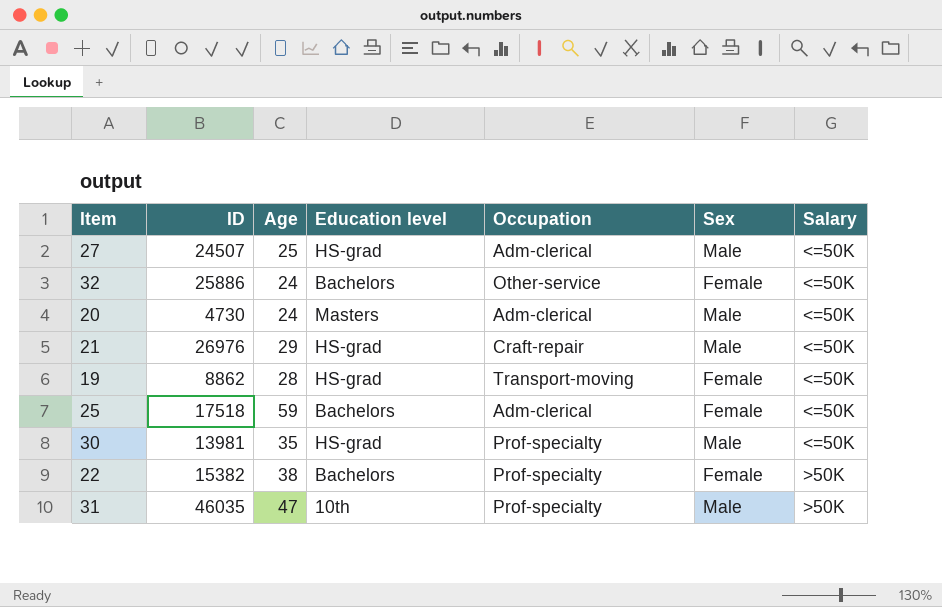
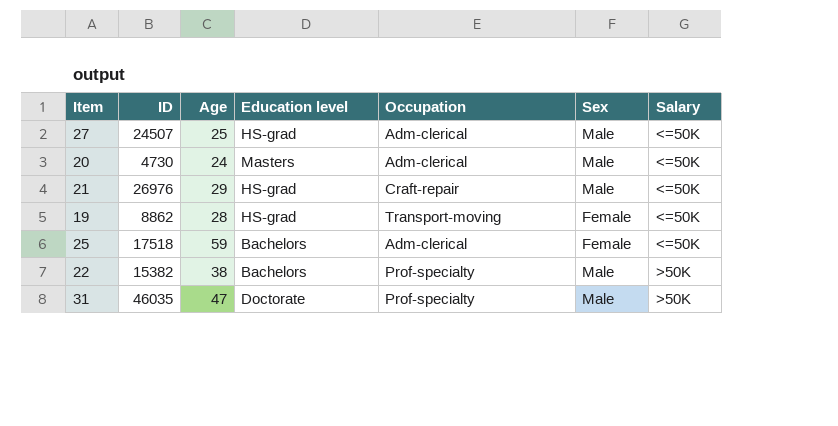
row 32: 25886 | 24 | Bachelors | Other-service | Female | <=50K -> none
row 30: 13981 | 35 | HS-grad | Prof-specialty | Male | <=50K -> none
22 | Sex: Female -> Male
31 | Education level: 10th -> Doctorate

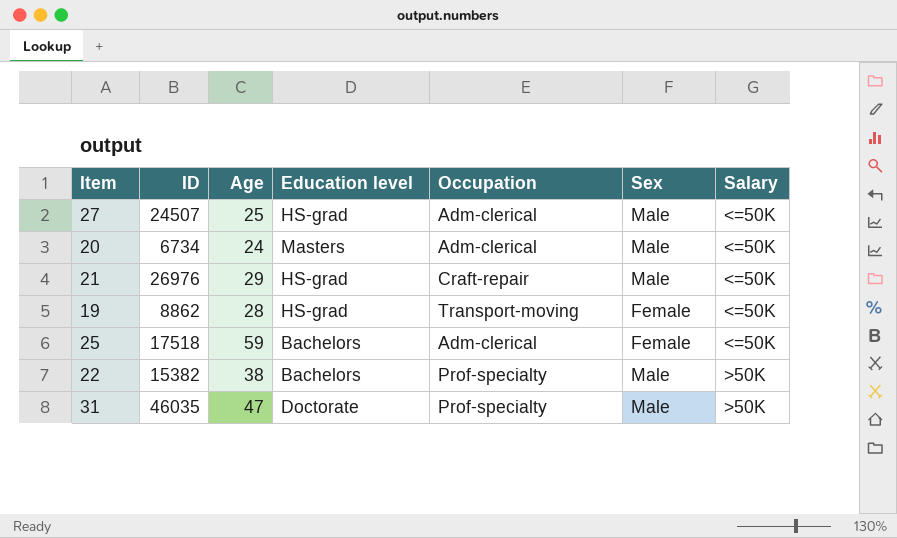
20 | ID: 4730 -> 6734

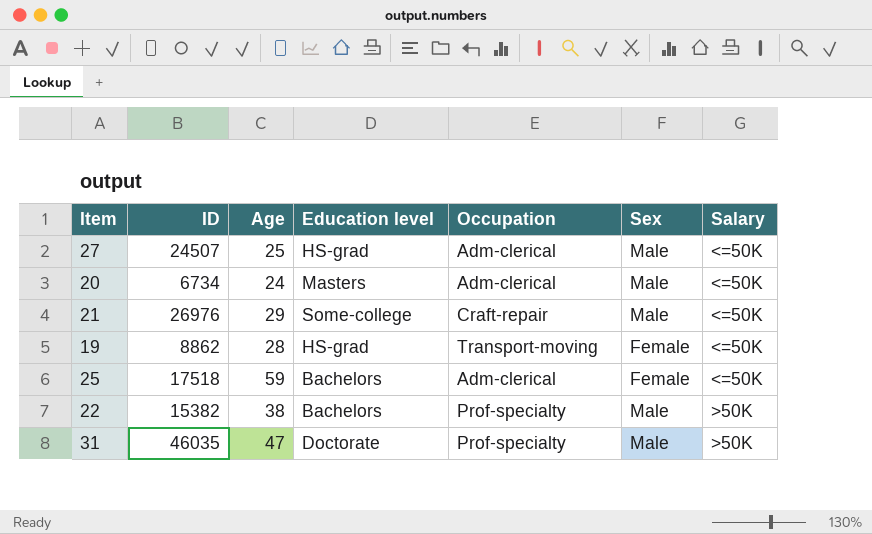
21 | Education level: HS-grad -> Some-college

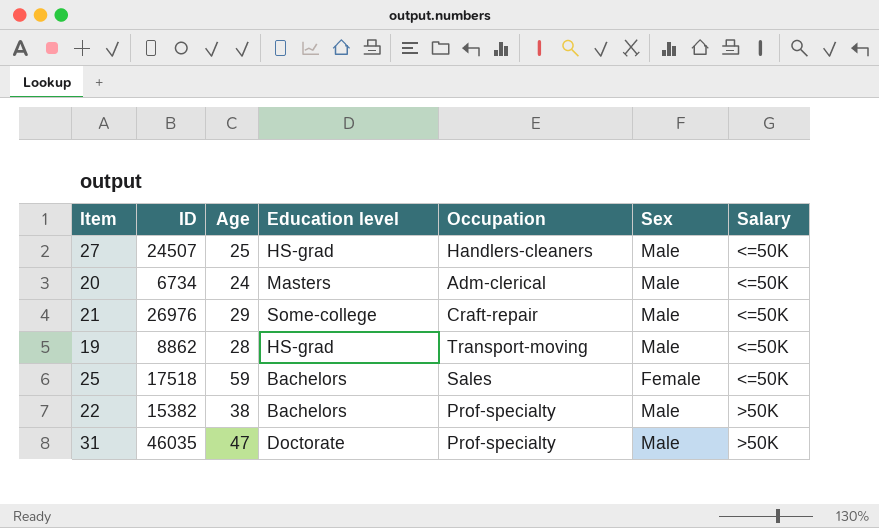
27 | Occupation: Adm-clerical -> Handlers-cleaners
19 | Sex: Female -> Male
25 | Occupation: Adm-clerical -> Sales

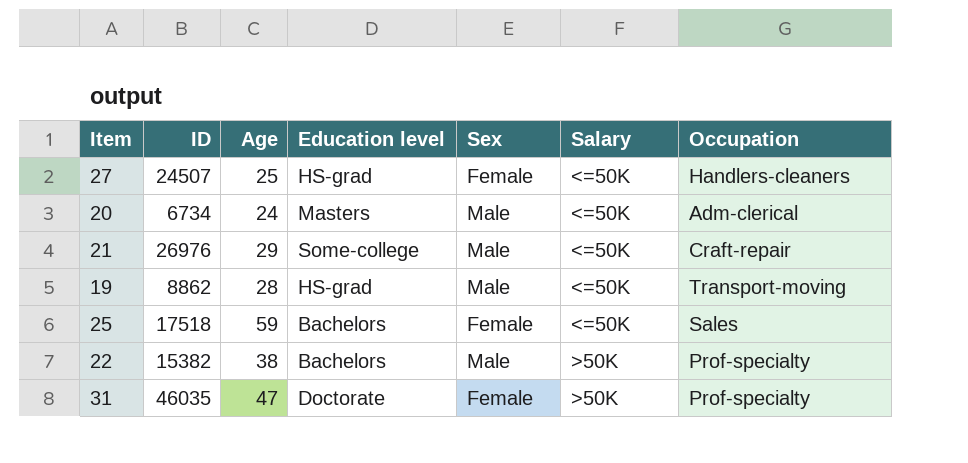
column Occupation | position: 5 -> 7
27 | Sex: Male -> Female
31 | Sex: Male -> Female

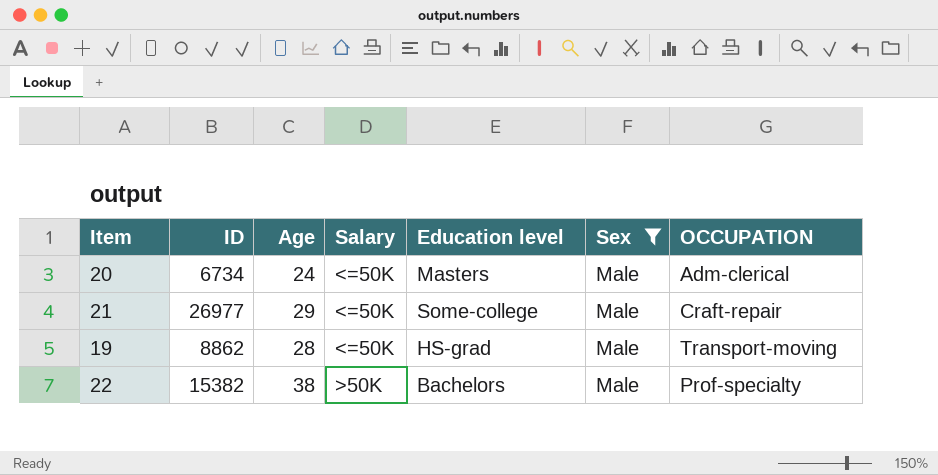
filter: none -> Sex = Male
column Salary | position: 6 -> 4
column name: Occupation -> OCCUPATION
21 | ID: 26976 -> 26977

